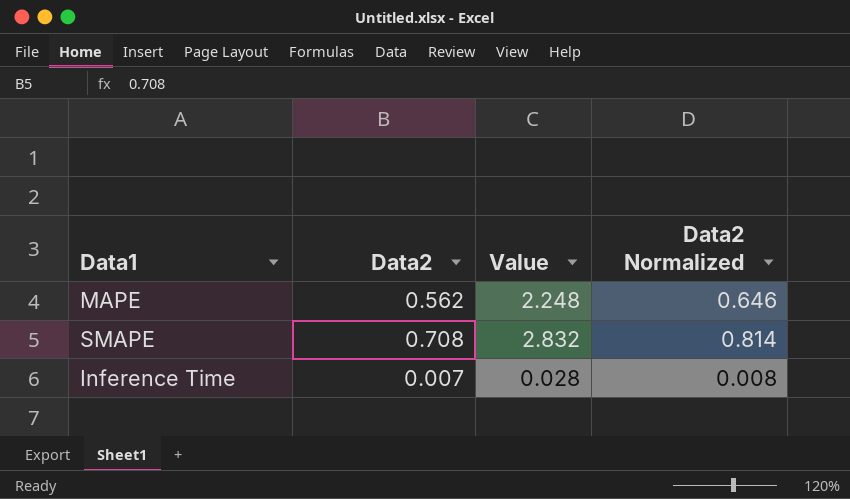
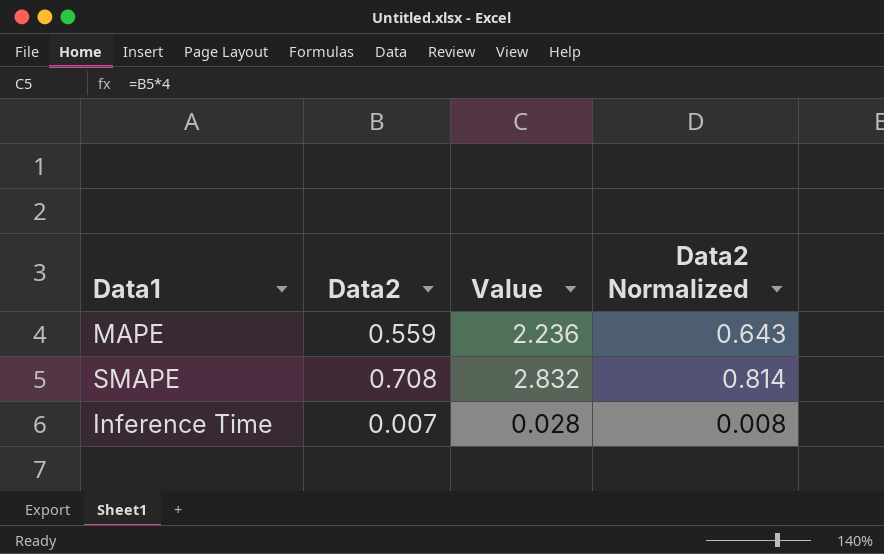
MAPE | Data2: 0.562 -> 0.559
MAPE | Value: 2.248 -> 2.236
MAPE | Data2 Normalized: 0.646 -> 0.643

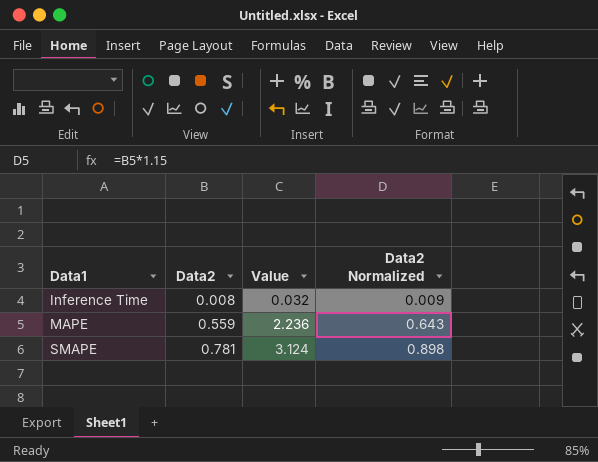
row order: none -> Data1 ascending
Inference Time | Data2: 0.007 -> 0.008
Inference Time | Value: 0.028 -> 0.032
Inference Time | Data2 Normalized: 0.008 -> 0.009
SMAPE | Data2: 0.708 -> 0.781
SMAPE | Value: 2.832 -> 3.124
SMAPE | Data2 Normalized: 0.814 -> 0.898

